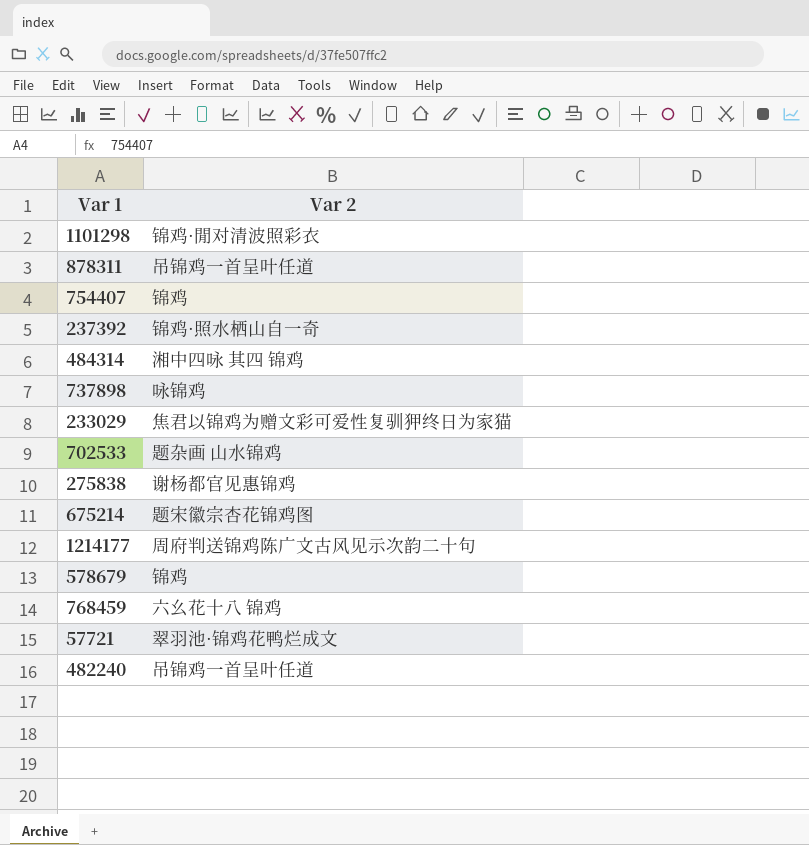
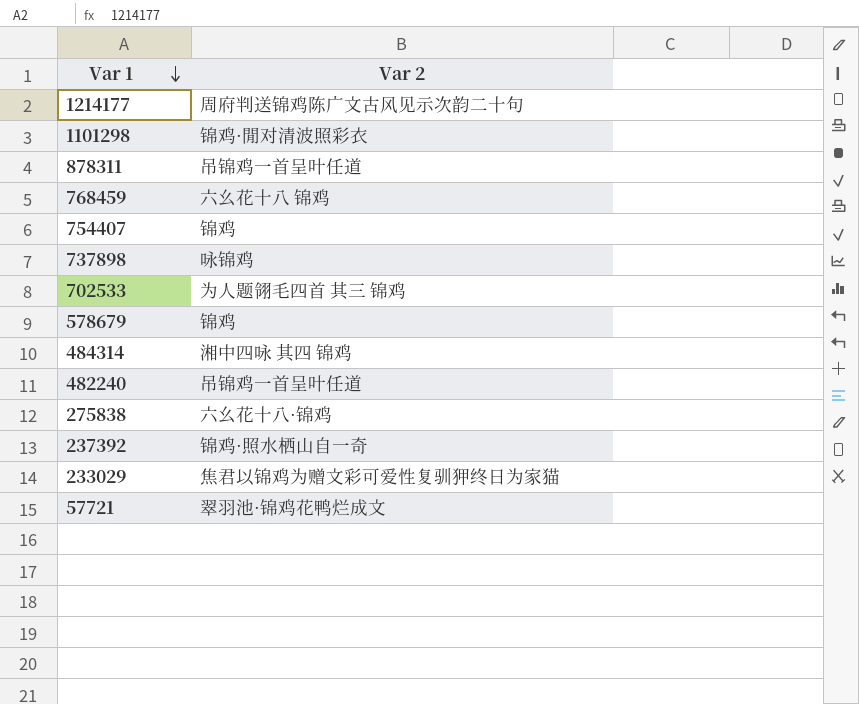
row order: none -> Var 1 descending
row 675214: 题宋徽宗杏花锦鸡图 -> none
702533 | Var 2: 题杂画 山水锦鸡 -> 为人题翎毛四首 其三 锦鸡
275838 | Var 2: 谢杨都官见惠锦鸡 -> 六幺花十八·锦鸡

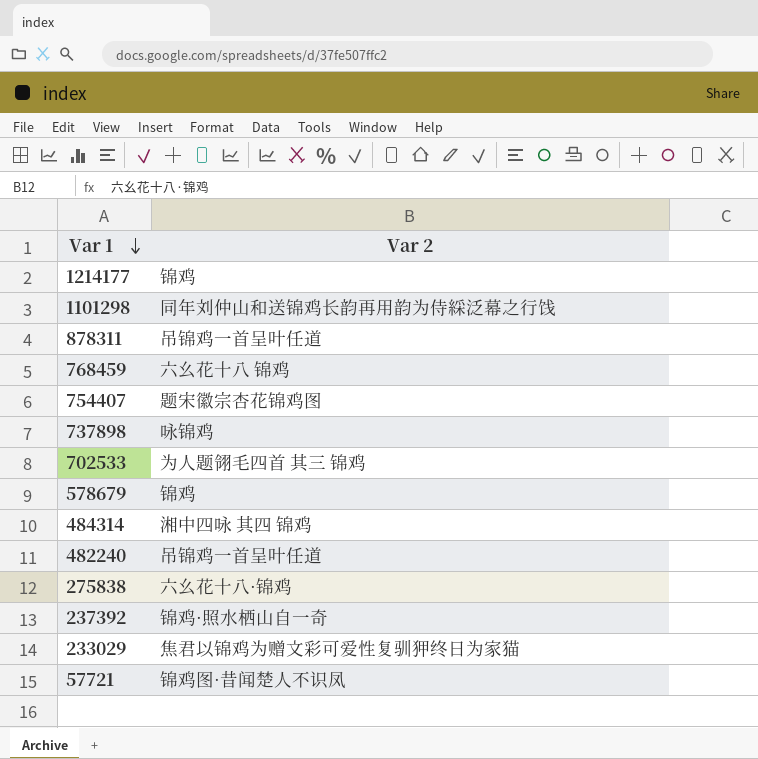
1214177 | Var 2: 周府判送锦鸡陈广文古风见示次韵二十句 -> 锦鸡
1101298 | Var 2: 锦鸡·閒对清波照彩衣 -> 同年刘仲山和送锦鸡长韵再用韵为侍綵泛幕之行饯
754407 | Var 2: 锦鸡 -> 题宋徽宗杏花锦鸡图
57721 | Var 2: 翠羽池·锦鸡花鸭烂成文 -> 锦鸡图·昔闻楚人不识凤

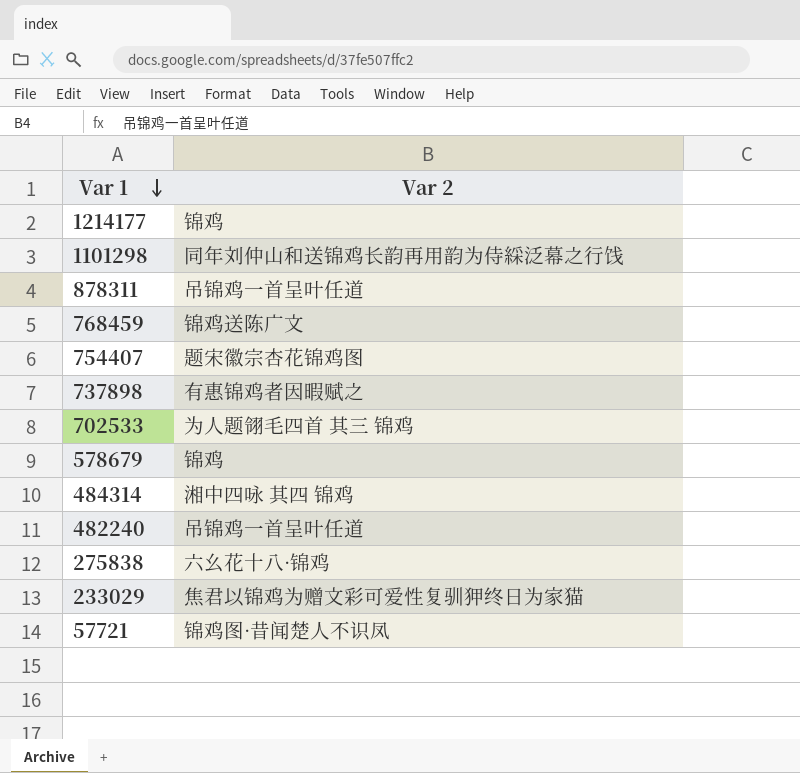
row 237392: 锦鸡·照水栖山自一奇 -> none
768459 | Var 2: 六幺花十八 锦鸡 -> 锦鸡送陈广文
737898 | Var 2: 咏锦鸡 -> 有惠锦鸡者因暇赋之

